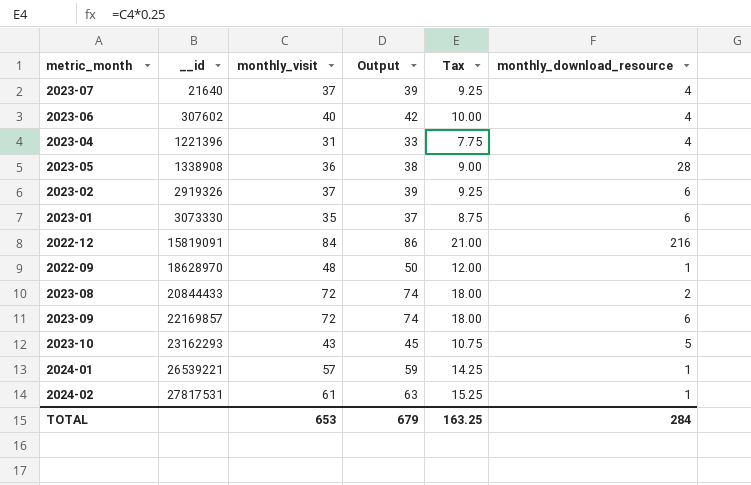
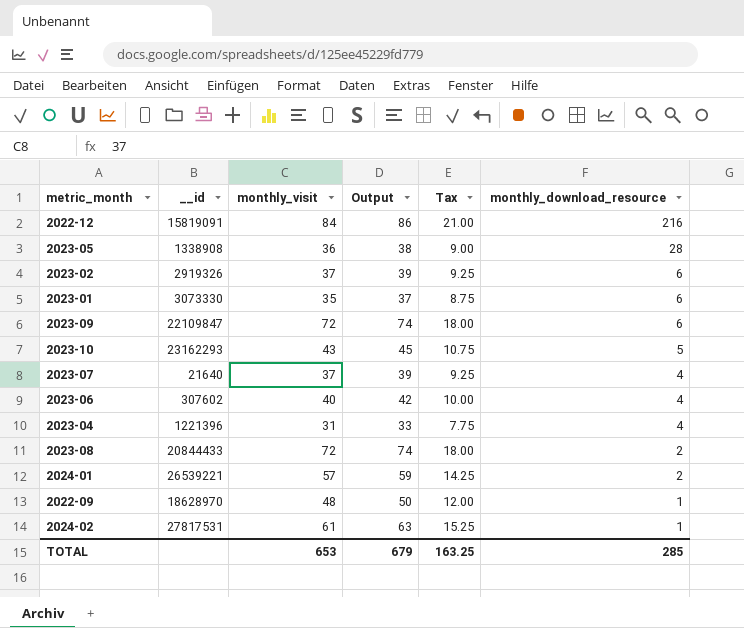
row order: __id ascending -> monthly_download_resource descending
2023-09 | __id: 22169857 -> 22109847
2024-01 | monthly_download_resource: 1 -> 2
TOTAL | monthly_download_resource: 284 -> 285

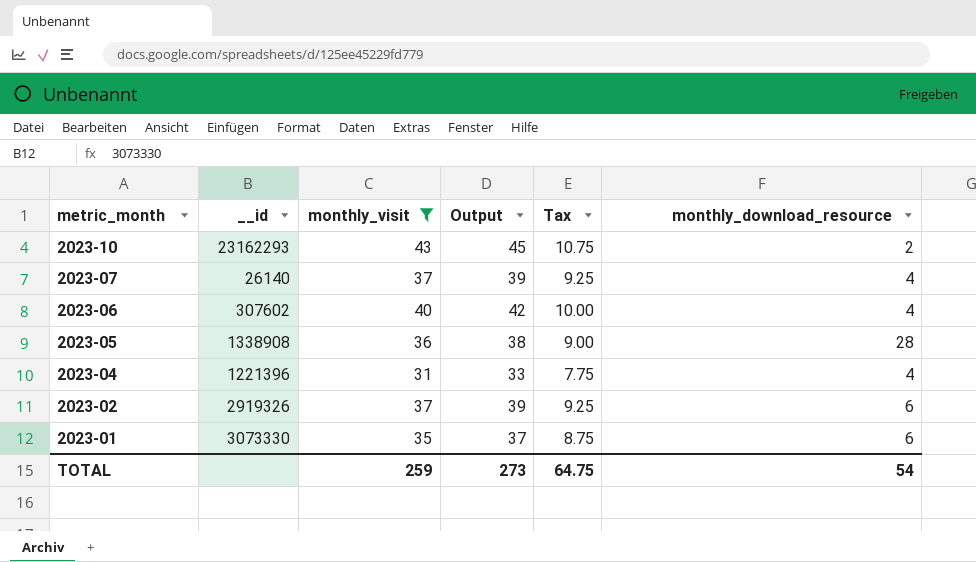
filter: none -> monthly_visit <= 43
row order: monthly_download_resource descending -> metric_month descending
2023-10 | monthly_download_resource: 5 -> 2
2023-07 | __id: 21640 -> 26140
TOTAL | monthly_visit: 653 -> 259
TOTAL | Output: 679 -> 273
TOTAL | Tax: 163.25 -> 64.75
TOTAL | monthly_download_resource: 285 -> 54

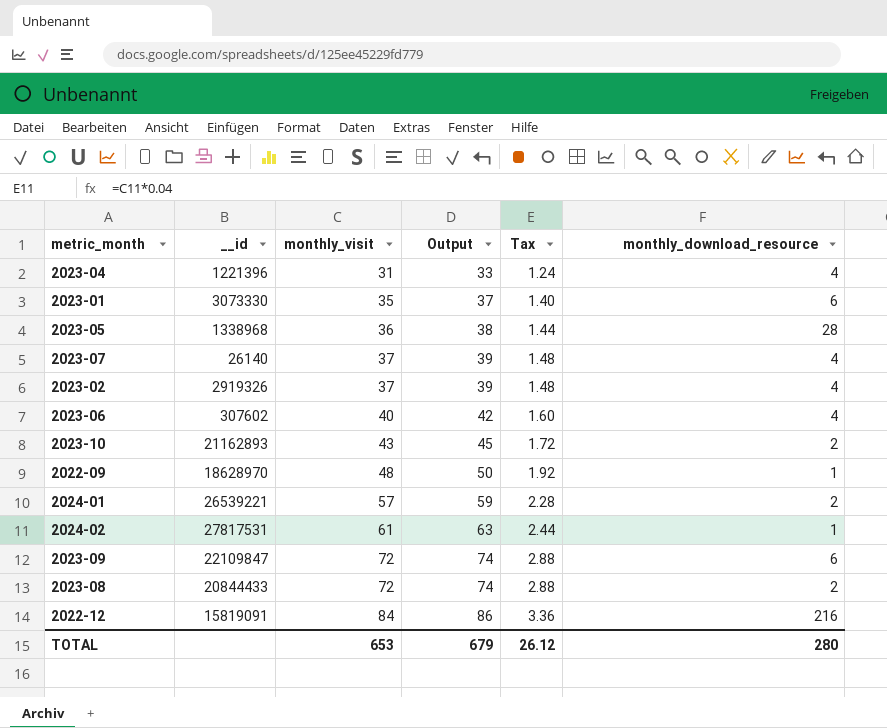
filter: monthly_visit <= 43 -> none
row order: metric_month descending -> monthly_visit ascending
column Tax | formula: [monthly_visit] * 0.25 -> [monthly_visit] * 0.04
2023-05 | __id: 1338908 -> 1338968
2023-02 | monthly_download_resource: 6 -> 4
2023-10 | __id: 23162293 -> 21162893
TOTAL | monthly_visit: 259 -> 653
TOTAL | Output: 273 -> 679
TOTAL | Tax: 64.75 -> 26.12
TOTAL | monthly_download_resource: 54 -> 280

